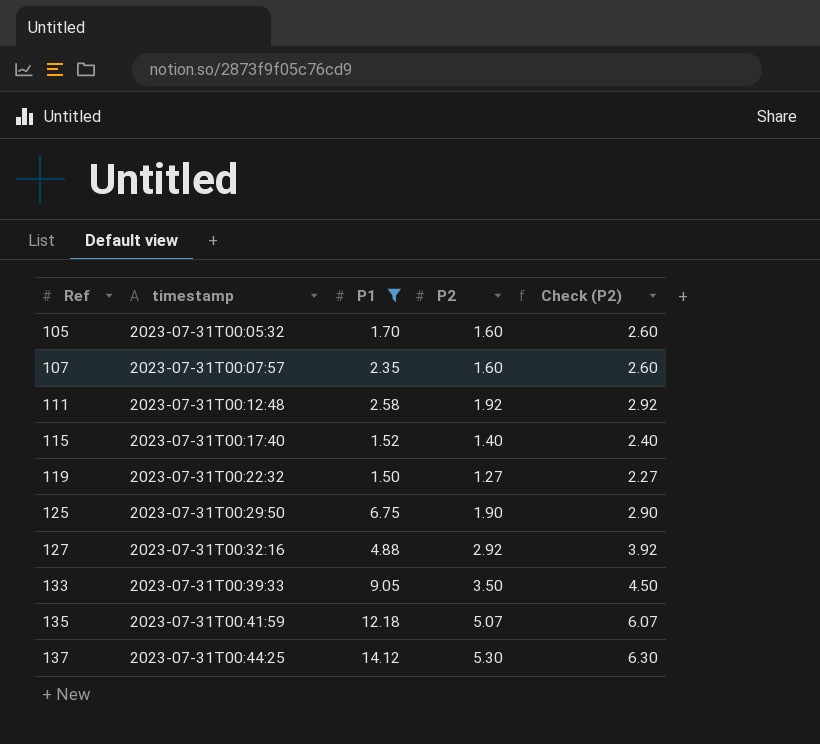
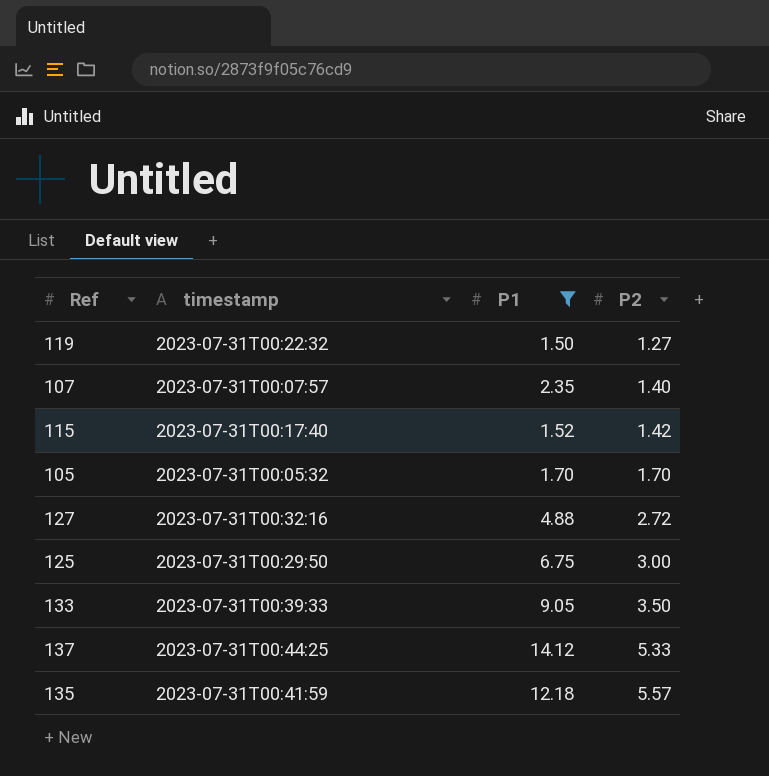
row order: Ref ascending -> P2 ascending
column Check (P2) | formula: [P2] + 1 -> none
row 111: 2023-07-31T00:12:48 | 2.58 | 1.92 | 2.92 -> none
107 | P2: 1.60 -> 1.40
115 | P2: 1.40 -> 1.42
105 | P2: 1.60 -> 1.70
127 | P2: 2.92 -> 2.72
125 | P2: 1.90 -> 3.00
137 | P2: 5.30 -> 5.33
135 | P2: 5.07 -> 5.57

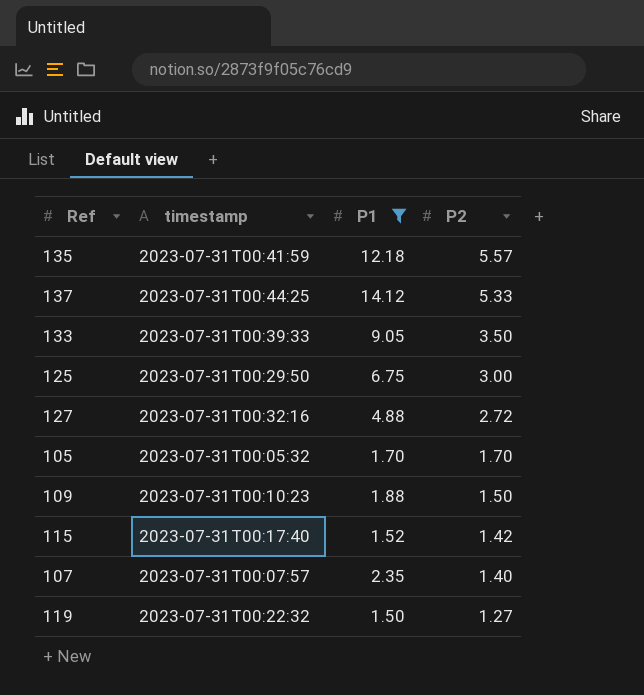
row order: P2 ascending -> P2 descending
row 109: none -> 2023-07-31T00:10:23 | 1.88 | 1.50

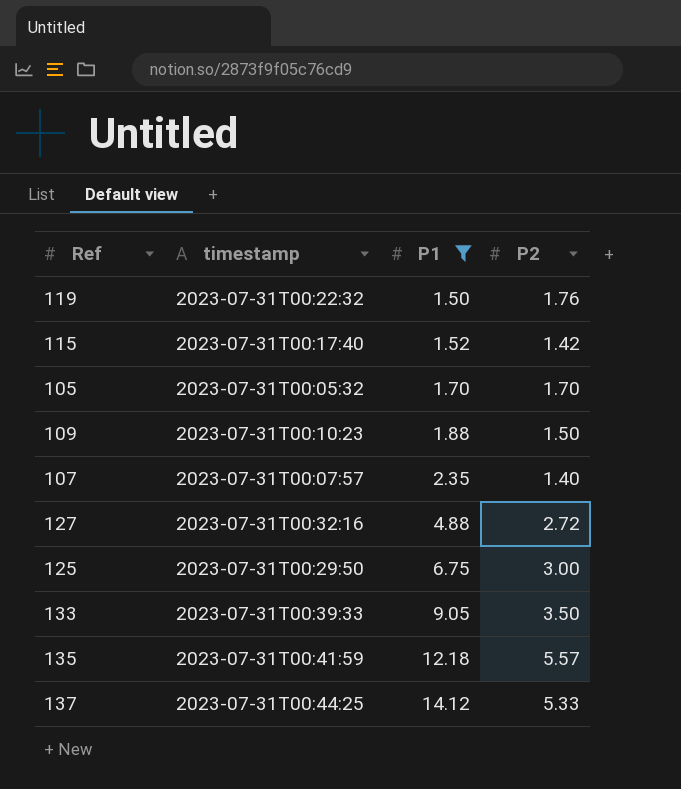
row order: P2 descending -> P1 ascending
119 | P2: 1.27 -> 1.76

